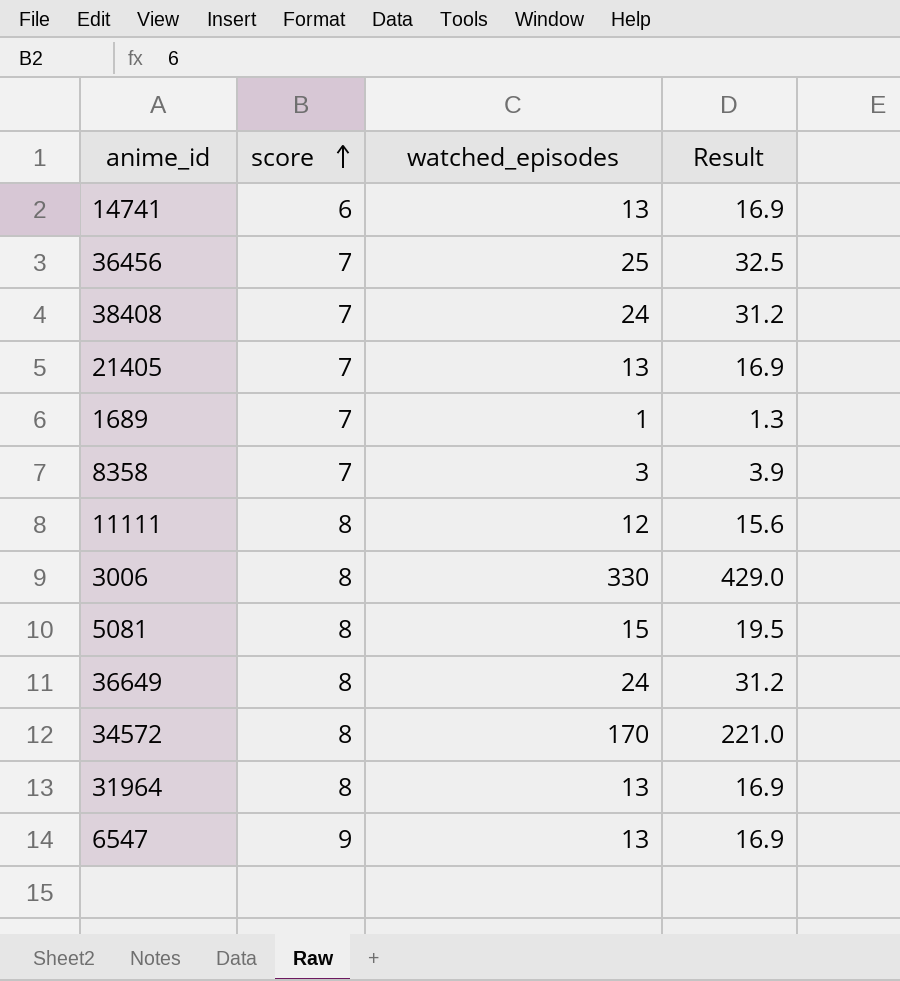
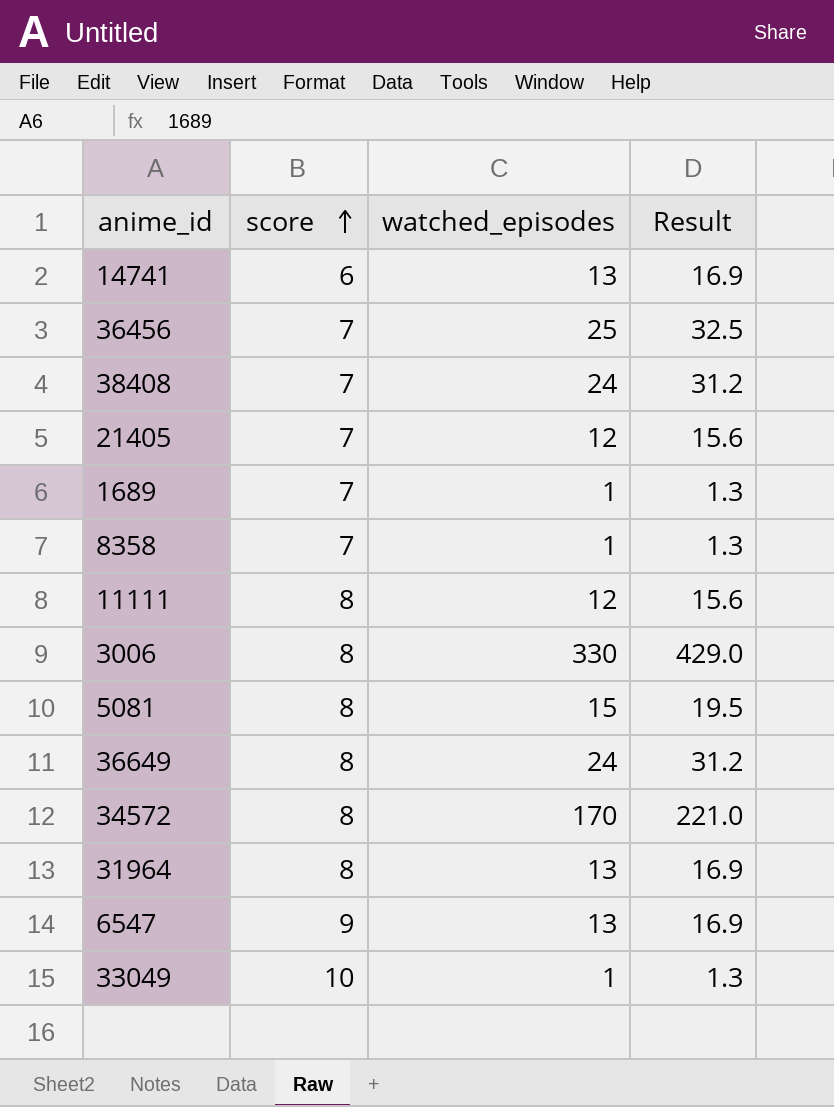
21405 | watched_episodes: 13 -> 12
21405 | Result: 16.9 -> 15.6
8358 | watched_episodes: 3 -> 1
8358 | Result: 3.9 -> 1.3
row 33049: none -> 10 | 1 | 1.3

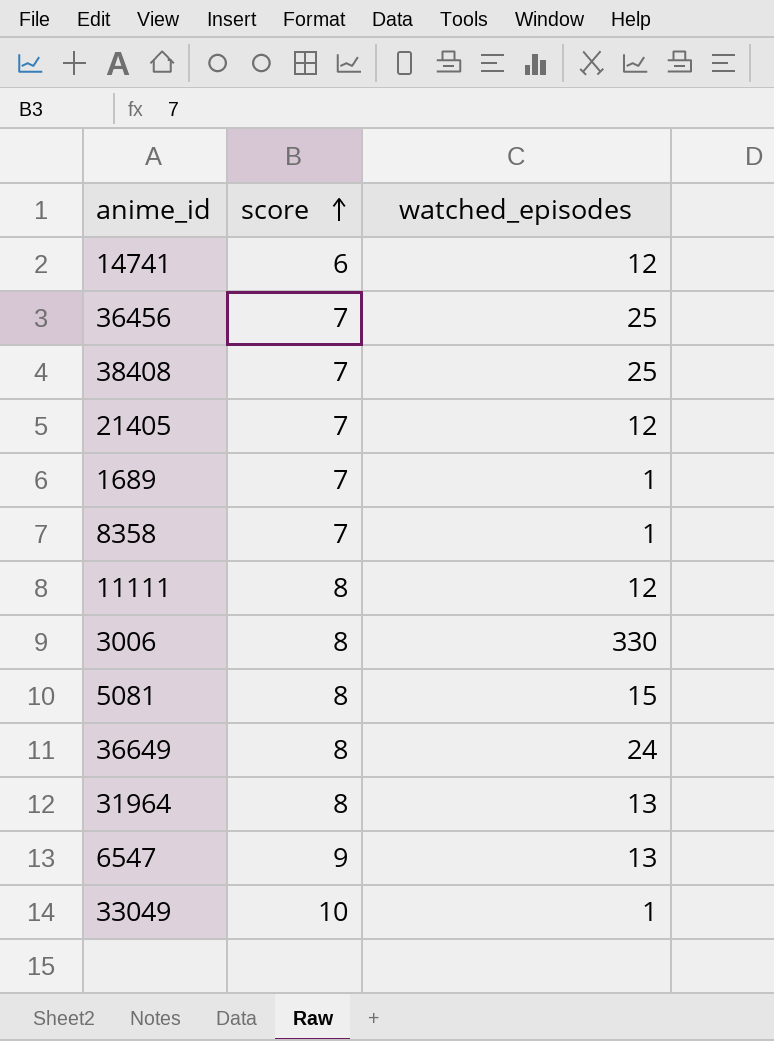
column Result | formula: [watched_episodes] * 1.3 -> none
row 34572: 8 | 170 | 221.0 -> none
14741 | watched_episodes: 13 -> 12
38408 | watched_episodes: 24 -> 25

